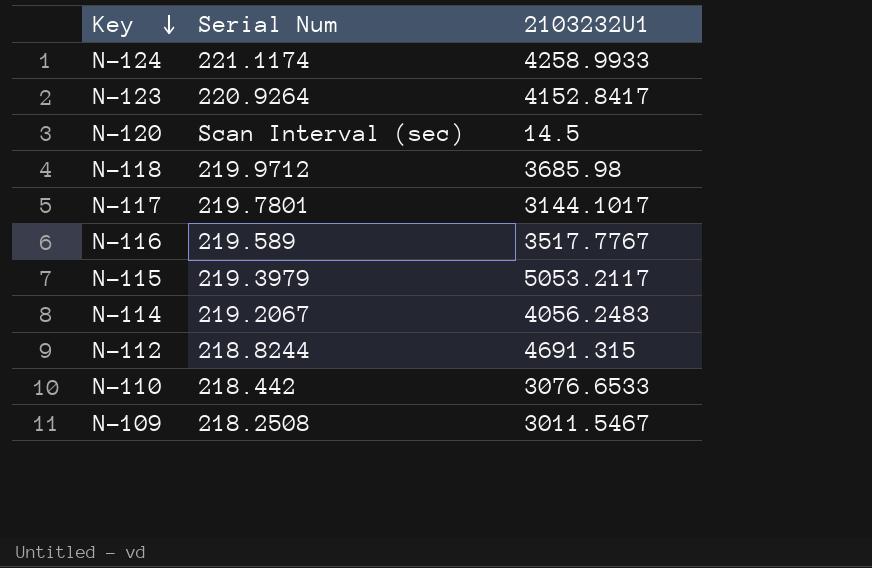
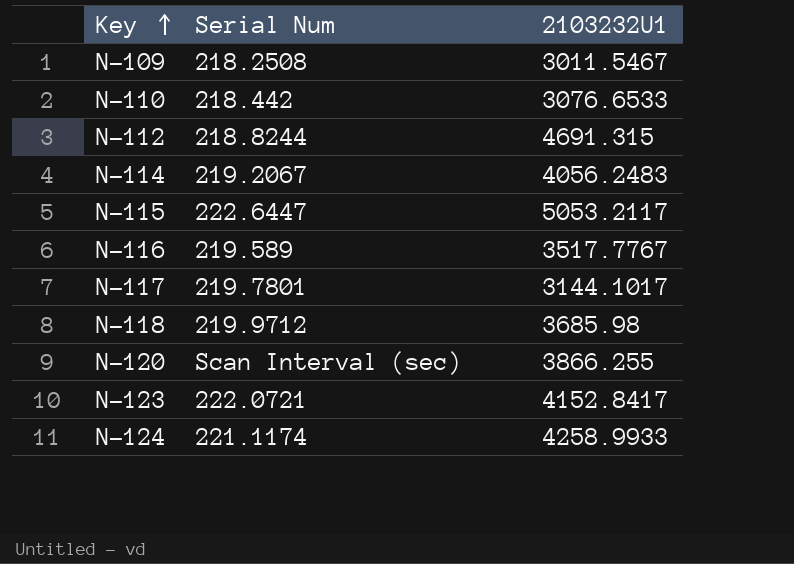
row order: Key descending -> Key ascending
N-115 | Serial Num: 219.3979 -> 222.6447
N-120 | 2103232U1: 14.5 -> 3866.255
N-123 | Serial Num: 220.9264 -> 222.0721

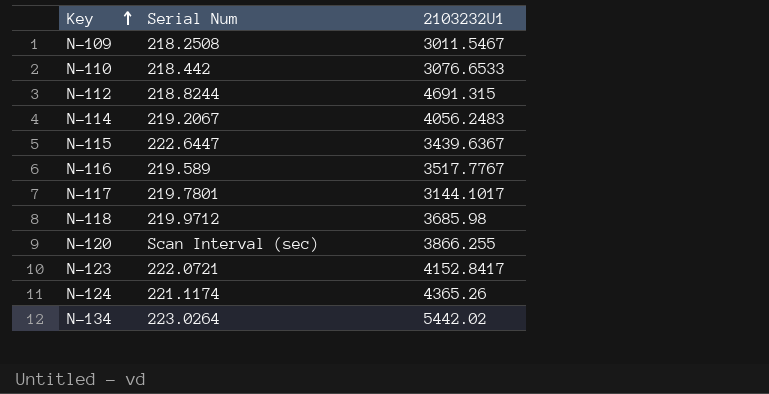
N-115 | 2103232U1: 5053.2117 -> 3439.6367
N-124 | 2103232U1: 4258.9933 -> 4365.26
row N-134: none -> 223.0264 | 5442.02

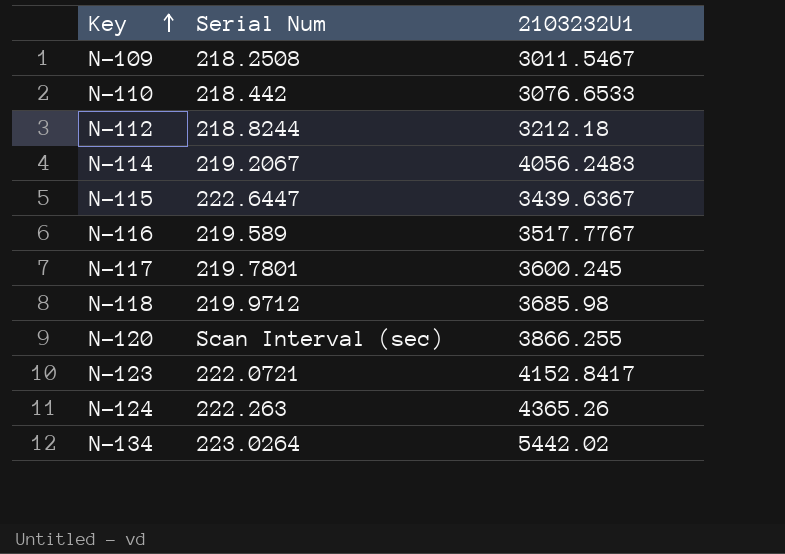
N-112 | 2103232U1: 4691.315 -> 3212.18
N-117 | 2103232U1: 3144.1017 -> 3600.245
N-124 | Serial Num: 221.1174 -> 222.263

